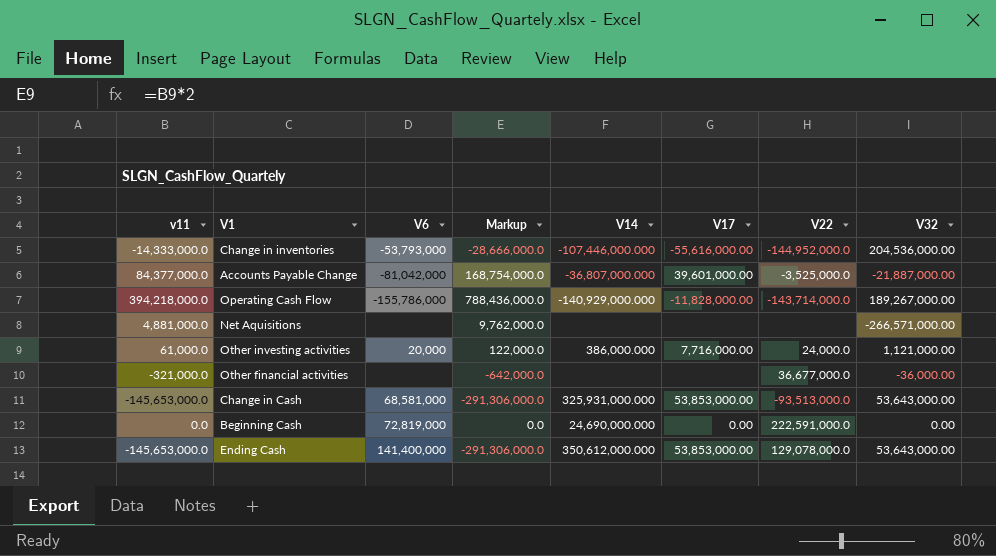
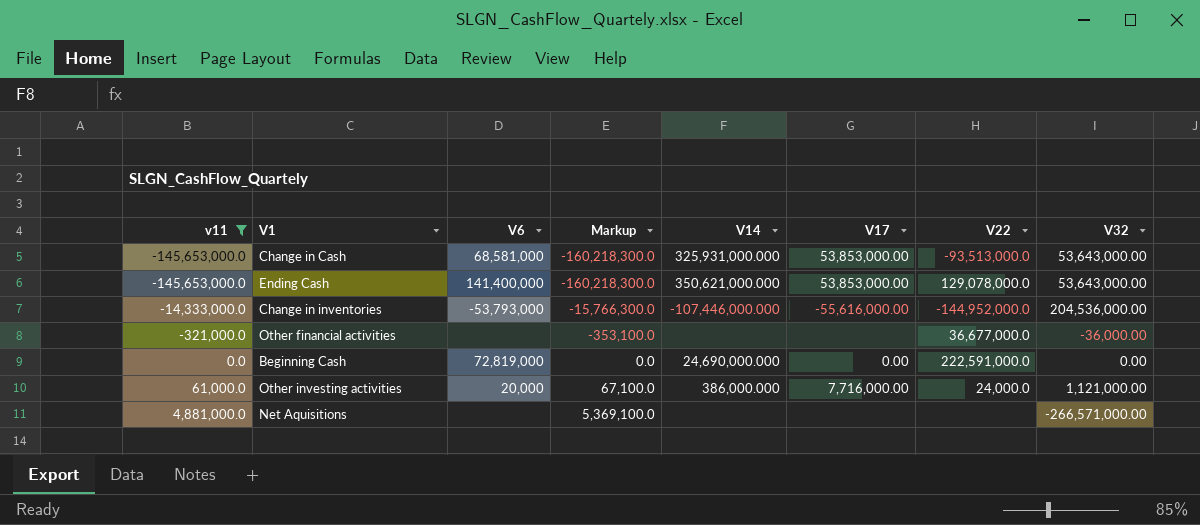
filter: none -> v11 <= 4,881,000.0
row order: none -> v11 ascending
column Markup | formula: [v11] * 2 -> [v11] * 1.1
Ending Cash | V14: 350,612,000.000 -> 350,621,000.000

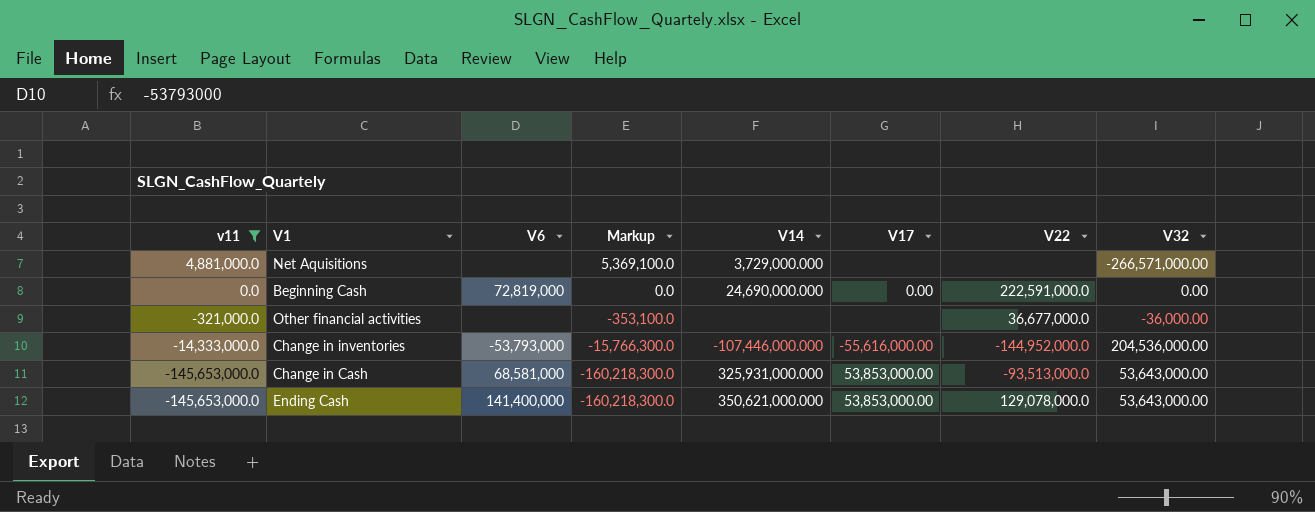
row order: v11 ascending -> v11 descending
row Other investing activities: 61,000.0 | 20,000 | 67,100.0 | 386,000.000 | 7,716,000.00 | 24,000.0 | 1,121,000.00 -> none
Net Aquisitions | V14: none -> 3,729,000.000

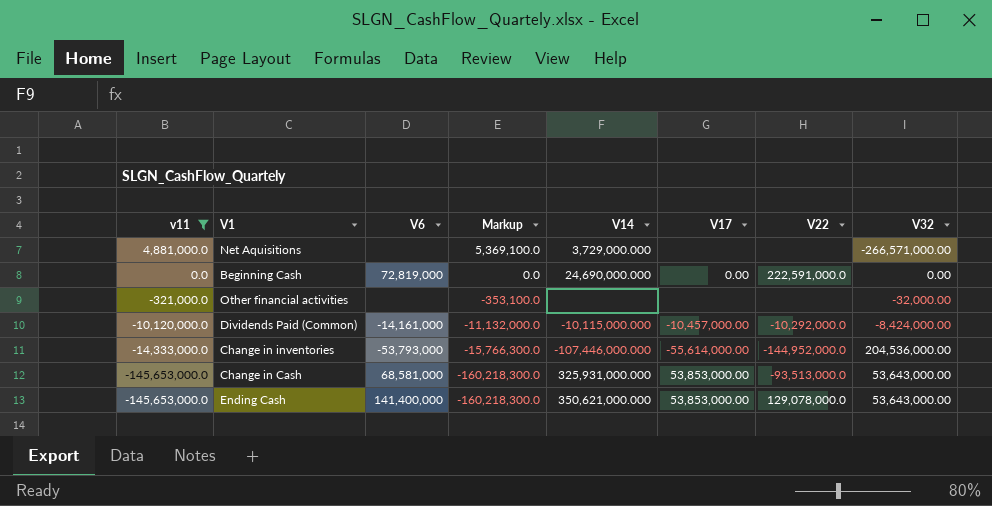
Other financial activities | V22: 36,677,000.0 -> none
Other financial activities | V32: -36,000.00 -> -32,000.00
row Dividends Paid (Common): none -> -10,120,000.0 | -14,161,000 | -11,132,000.0 | -10,115,000.000 | -10,457,000.00 | -10,292,000.0 | -8,424,000.00
Change in inventories | V17: -55,616,000.00 -> -55,614,000.00

